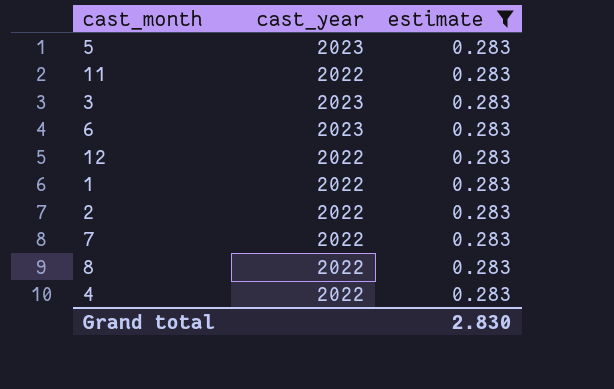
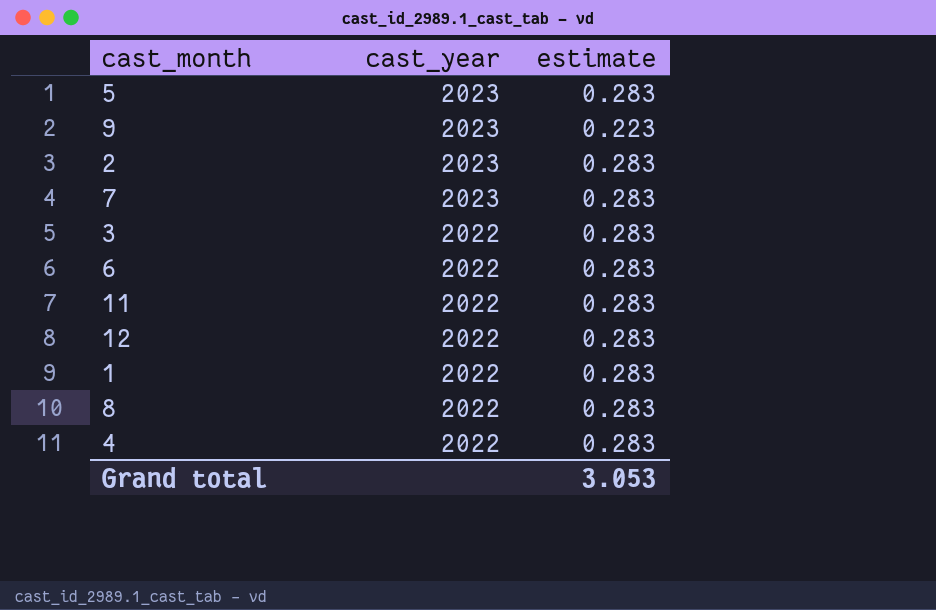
filter: estimate = 0.283 -> none
row order: none -> cast_year descending
2 | cast_year: 2022 -> 2023
7 | cast_year: 2022 -> 2023
3 | cast_year: 2023 -> 2022
6 | cast_year: 2023 -> 2022
Grand total | estimate: 2.830 -> 3.053

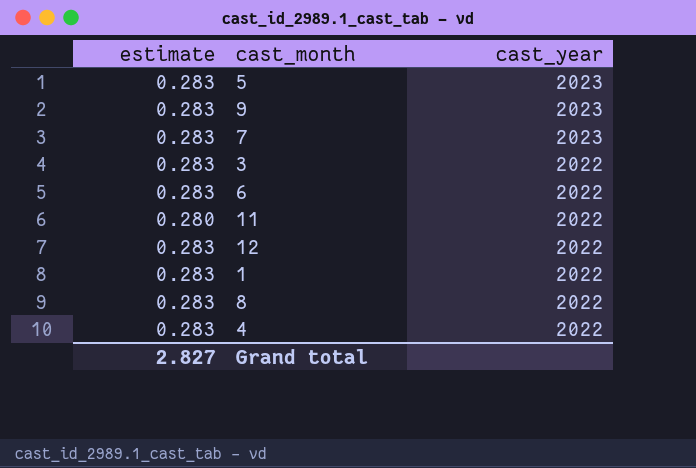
column estimate | position: 3 -> 1
row 2: 2023 | 0.283 -> none
9 | estimate: 0.223 -> 0.283
11 | estimate: 0.283 -> 0.280
Grand total | estimate: 3.053 -> 2.827

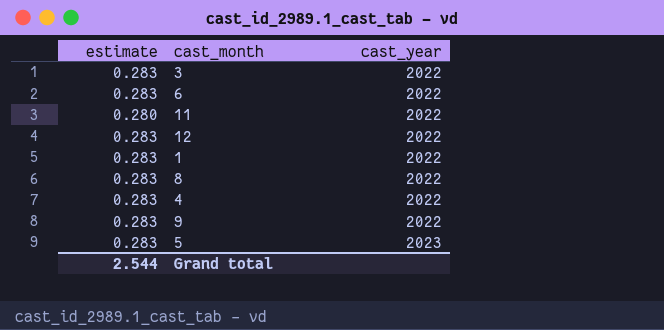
row order: cast_year descending -> cast_year ascending
row 7: 0.283 | 2023 -> none
9 | cast_year: 2023 -> 2022
Grand total | estimate: 2.827 -> 2.544

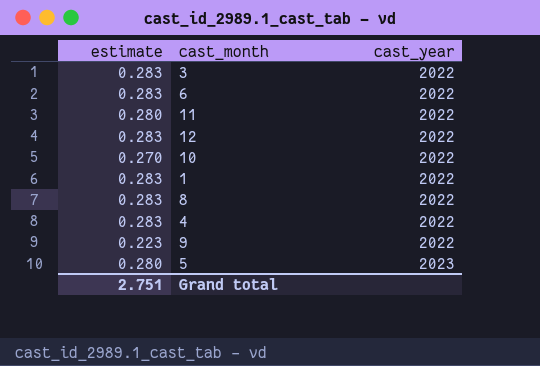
row 10: none -> 0.270 | 2022
9 | estimate: 0.283 -> 0.223
5 | estimate: 0.283 -> 0.280
Grand total | estimate: 2.544 -> 2.751

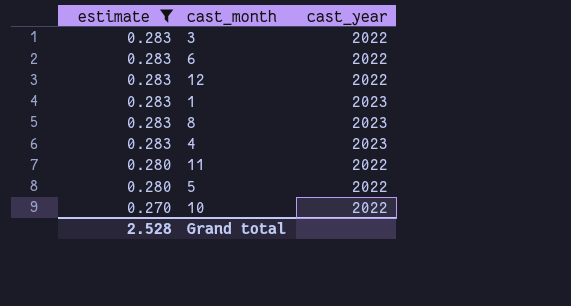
filter: none -> estimate != 0.223
row order: cast_year ascending -> estimate descending
1 | cast_year: 2022 -> 2023
8 | cast_year: 2022 -> 2023
4 | cast_year: 2022 -> 2023
5 | cast_year: 2023 -> 2022
Grand total | estimate: 2.751 -> 2.528

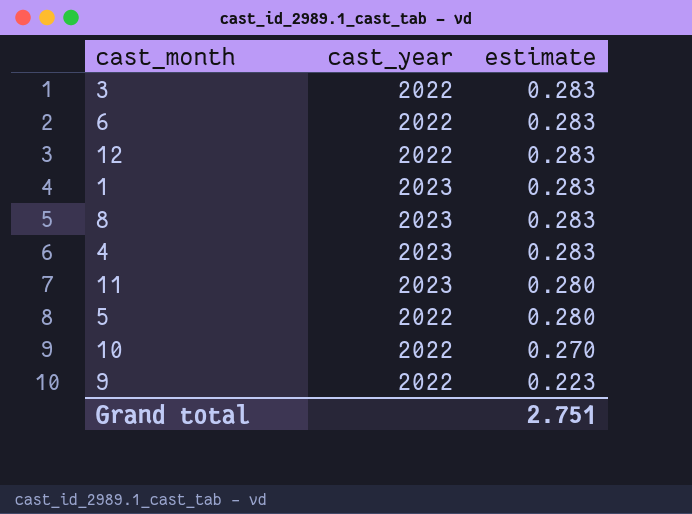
filter: estimate != 0.223 -> none
column estimate | position: 1 -> 3
11 | cast_year: 2022 -> 2023
Grand total | estimate: 2.528 -> 2.751

